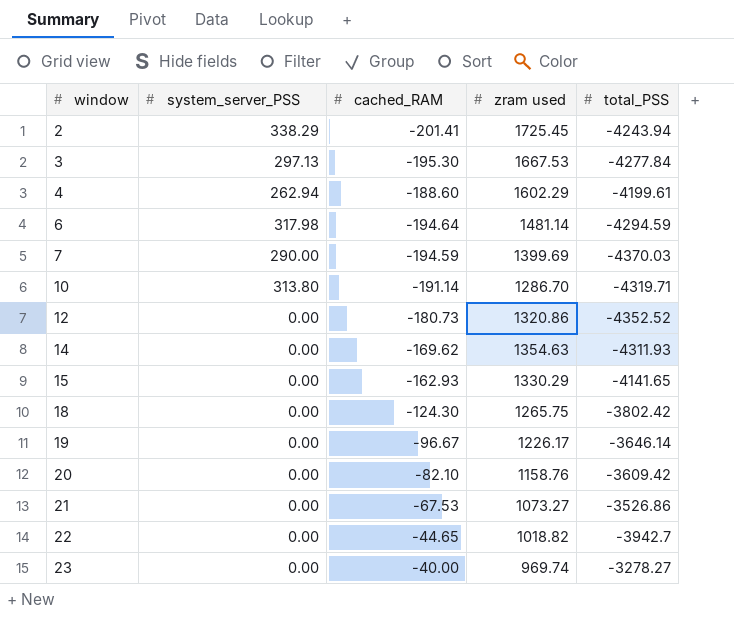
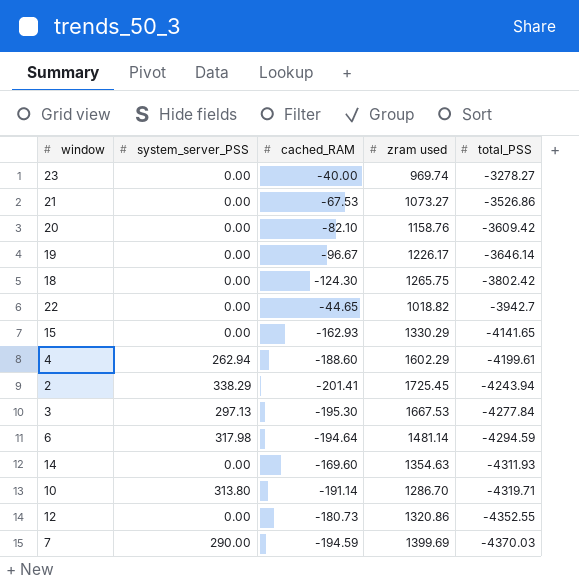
row order: window ascending -> total_PSS descending
14 | cached_RAM: -169.62 -> -169.60
12 | total_PSS: -4352.52 -> -4352.55

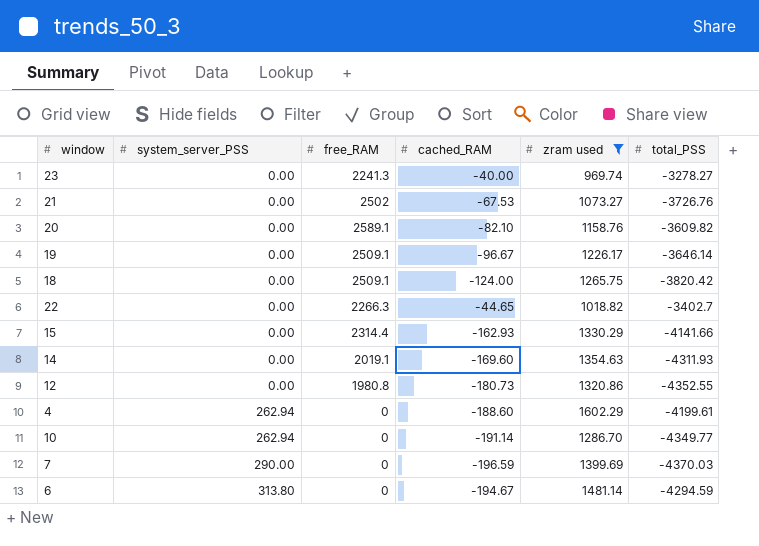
filter: none -> zram used <= 1602.29
row order: total_PSS descending -> system_server_PSS ascending
column free_RAM | position: none -> 3
21 | total_PSS: -3526.86 -> -3726.76
20 | total_PSS: -3609.42 -> -3609.82
18 | cached_RAM: -124.30 -> -124.00
18 | total_PSS: -3802.42 -> -3820.42
22 | total_PSS: -3942.7 -> -3402.7
15 | total_PSS: -4141.65 -> -4141.66
10 | system_server_PSS: 313.80 -> 262.94
10 | total_PSS: -4319.71 -> -4349.77
7 | cached_RAM: -194.59 -> -196.59
6 | system_server_PSS: 317.98 -> 313.80
6 | cached_RAM: -194.64 -> -194.67

